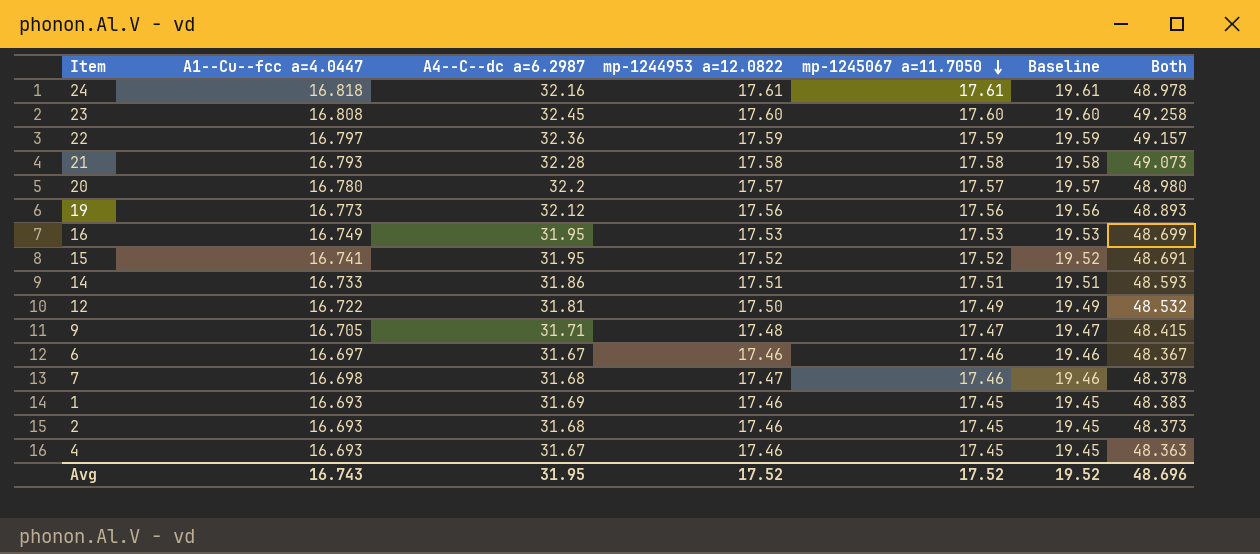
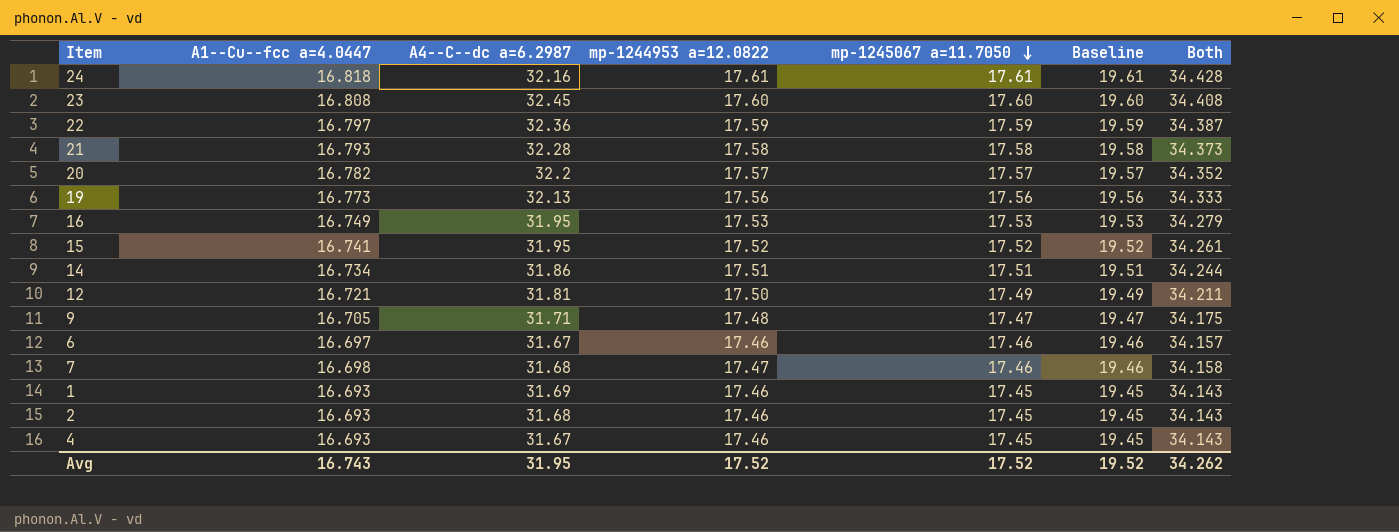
column Both | formula: [A1--Cu--fcc a=4.0447] + [A4--C--dc a=6.2987] -> [A1--Cu--fcc a=4.0447] + [mp-1245067 a=11.7050]
20 | A1--Cu--fcc a=4.0447: 16.780 -> 16.782
19 | A4--C--dc a=6.2987: 32.12 -> 32.13
14 | A1--Cu--fcc a=4.0447: 16.733 -> 16.734
12 | A1--Cu--fcc a=4.0447: 16.722 -> 16.721
Avg | Both: 48.696 -> 34.262

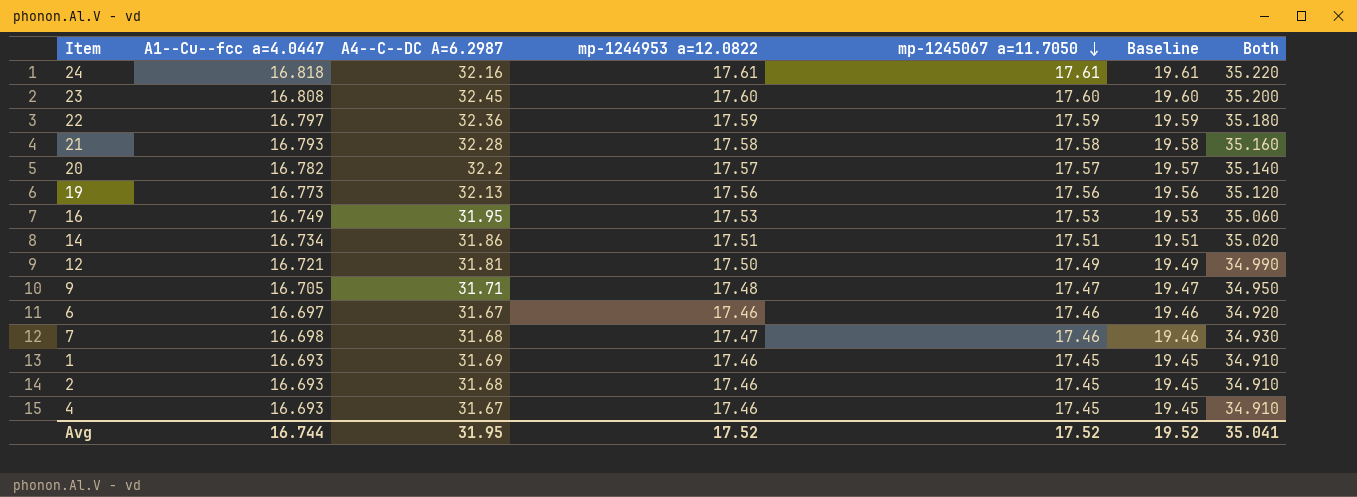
column name: A4--C--dc a=6.2987 -> A4--C--DC A=6.2987
column Both | formula: [A1--Cu--fcc a=4.0447] + [mp-1245067 a=11.7050] -> [mp-1244953 a=12.0822] + [mp-1245067 a=11.7050]
row 15: 16.741 | 31.95 | 17.52 | 17.52 | 19.52 | 34.261 -> none
Avg | A1--Cu--fcc a=4.0447: 16.743 -> 16.744
Avg | Both: 34.262 -> 35.041

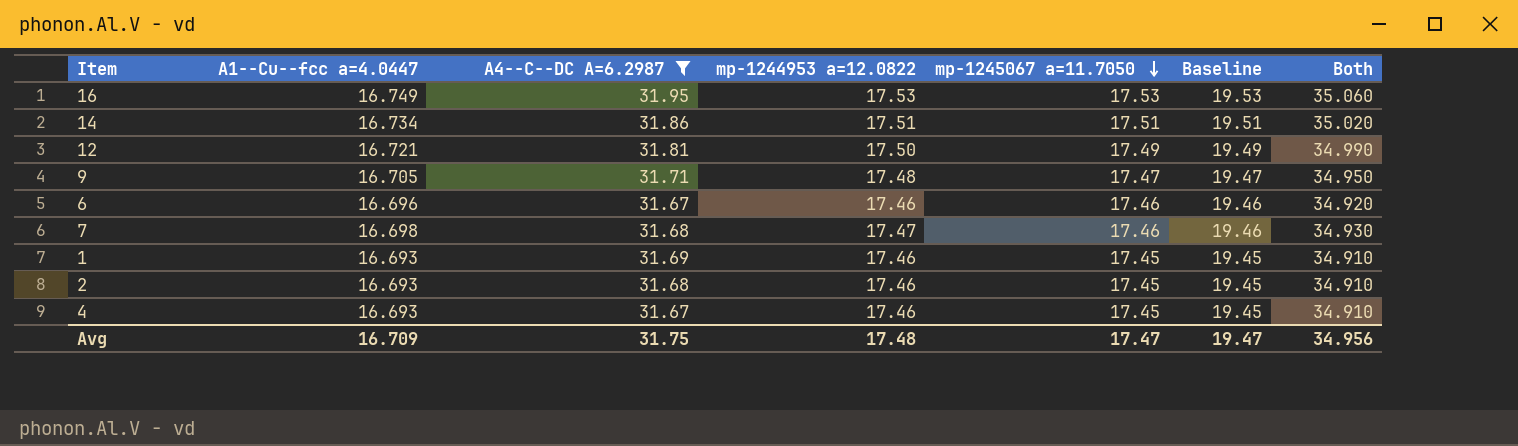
filter: none -> A4--C--DC A=6.2987 <= 31.95
6 | A1--Cu--fcc a=4.0447: 16.697 -> 16.696
Avg | A1--Cu--fcc a=4.0447: 16.744 -> 16.709
Avg | A4--C--DC A=6.2987: 31.95 -> 31.75
Avg | mp-1244953 a=12.0822: 17.52 -> 17.48
Avg | mp-1245067 a=11.7050: 17.52 -> 17.47
Avg | Baseline: 19.52 -> 19.47
Avg | Both: 35.041 -> 34.956

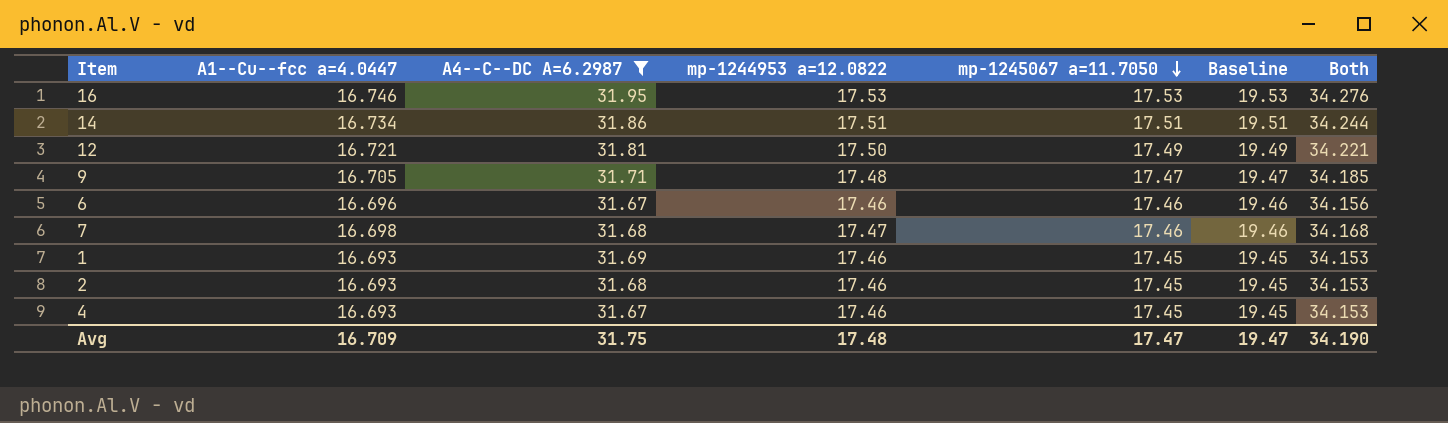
column Both | formula: [mp-1244953 a=12.0822] + [mp-1245067 a=11.7050] -> [A1--Cu--fcc a=4.0447] + [mp-1244953 a=12.0822]
16 | A1--Cu--fcc a=4.0447: 16.749 -> 16.746
Avg | Both: 34.956 -> 34.190

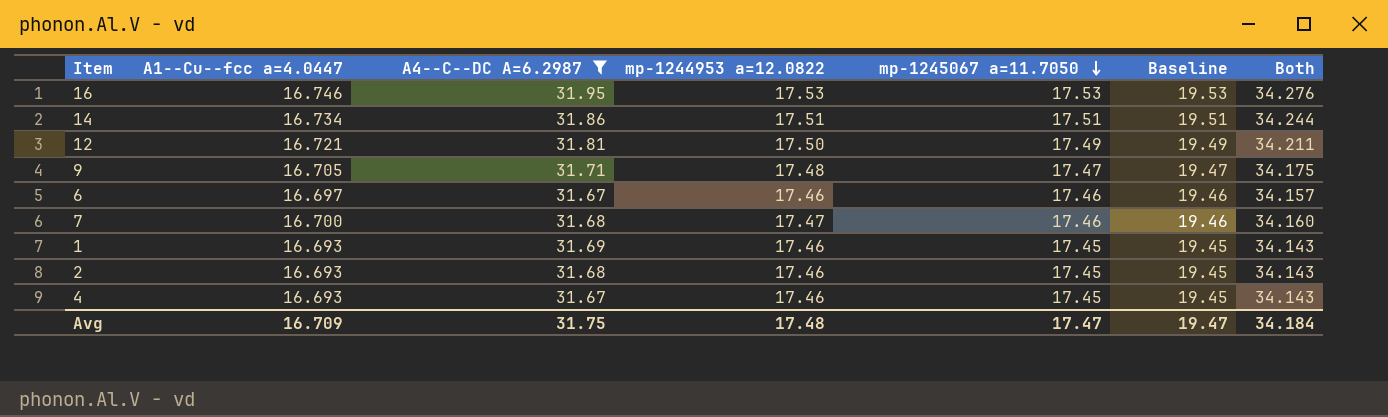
column Both | formula: [A1--Cu--fcc a=4.0447] + [mp-1244953 a=12.0822] -> [A1--Cu--fcc a=4.0447] + [mp-1245067 a=11.7050]
6 | A1--Cu--fcc a=4.0447: 16.696 -> 16.697
7 | A1--Cu--fcc a=4.0447: 16.698 -> 16.700
Avg | Both: 34.190 -> 34.184

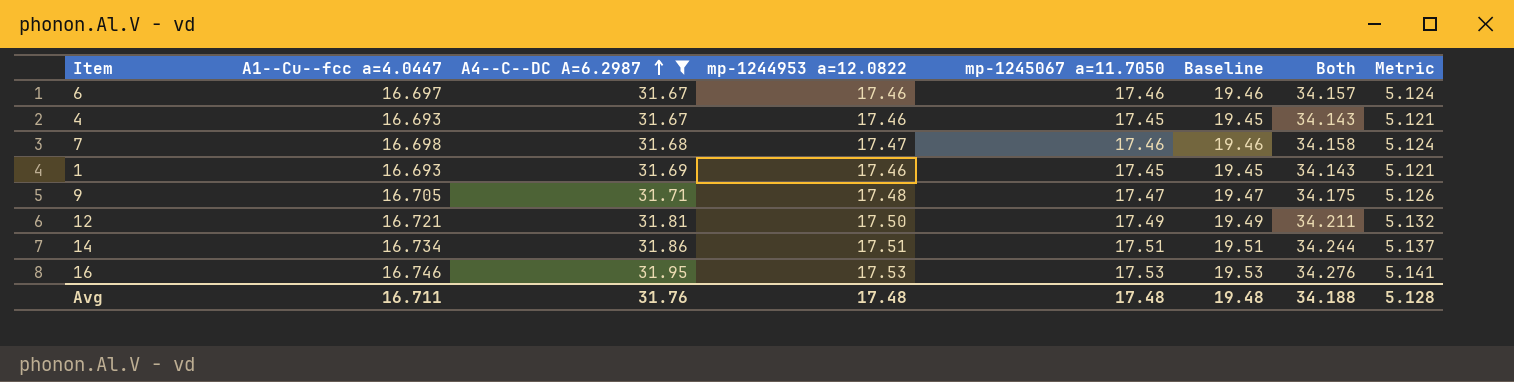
row order: mp-1245067 a=11.7050 descending -> A4--C--DC A=6.2987 ascending
column Metric | formula: none -> [Both] * 0.15
row 2: 16.693 | 31.68 | 17.46 | 17.45 | 19.45 | 34.143 -> none
7 | A1--Cu--fcc a=4.0447: 16.700 -> 16.698
7 | Both: 34.160 -> 34.158
Avg | A1--Cu--fcc a=4.0447: 16.709 -> 16.711
Avg | A4--C--DC A=6.2987: 31.75 -> 31.76
Avg | mp-1245067 a=11.7050: 17.47 -> 17.48
Avg | Baseline: 19.47 -> 19.48
Avg | Both: 34.184 -> 34.188

